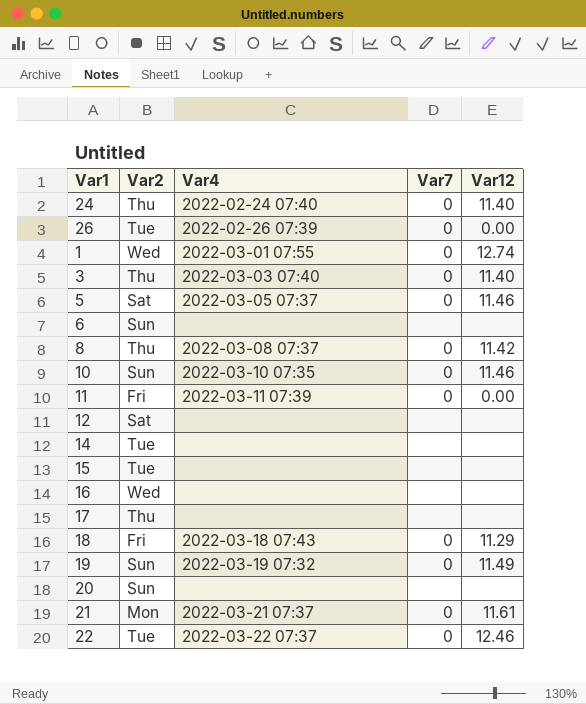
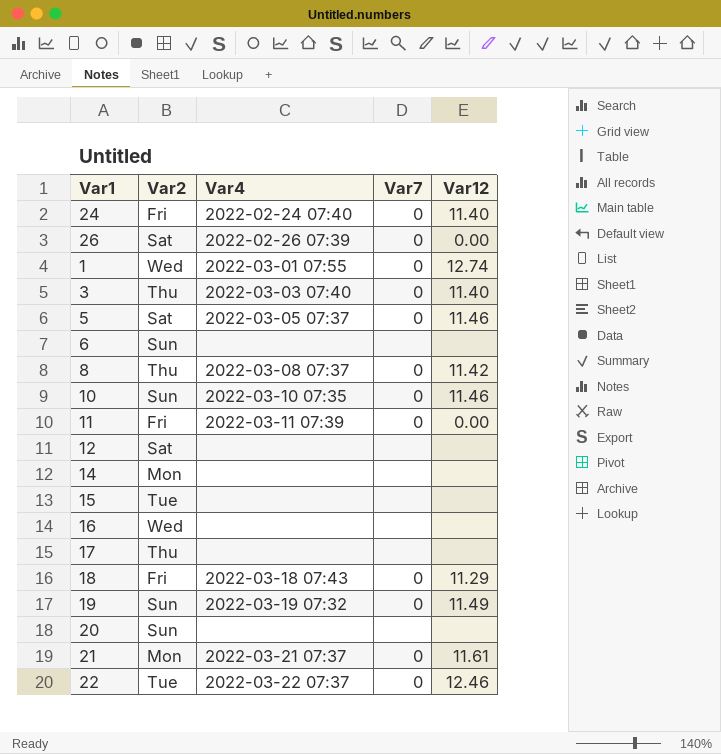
24 | Var2: Thu -> Fri
26 | Var2: Tue -> Sat
14 | Var2: Tue -> Mon

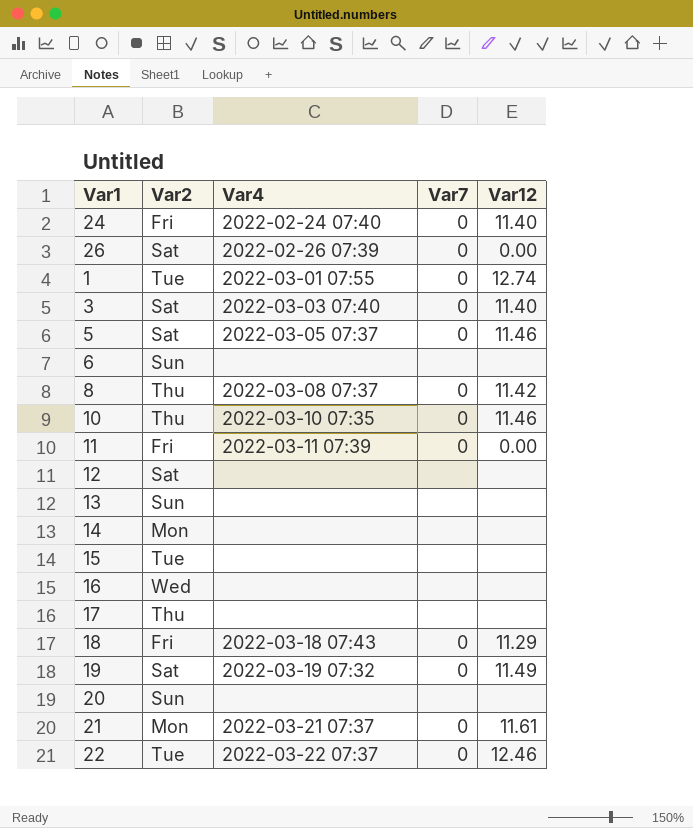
1 | Var2: Wed -> Tue
3 | Var2: Thu -> Sat
10 | Var2: Sun -> Thu
row 13: none -> Sun | none | none | none
19 | Var2: Sun -> Sat

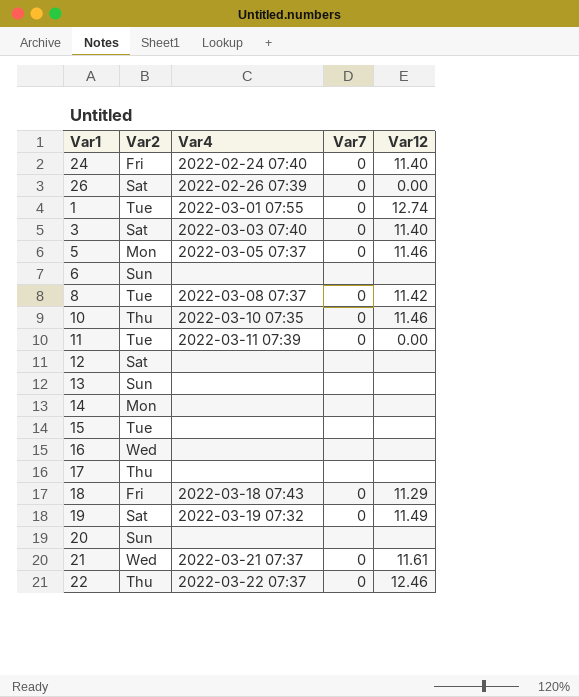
5 | Var2: Sat -> Mon
8 | Var2: Thu -> Tue
11 | Var2: Fri -> Tue
21 | Var2: Mon -> Wed
22 | Var2: Tue -> Thu

